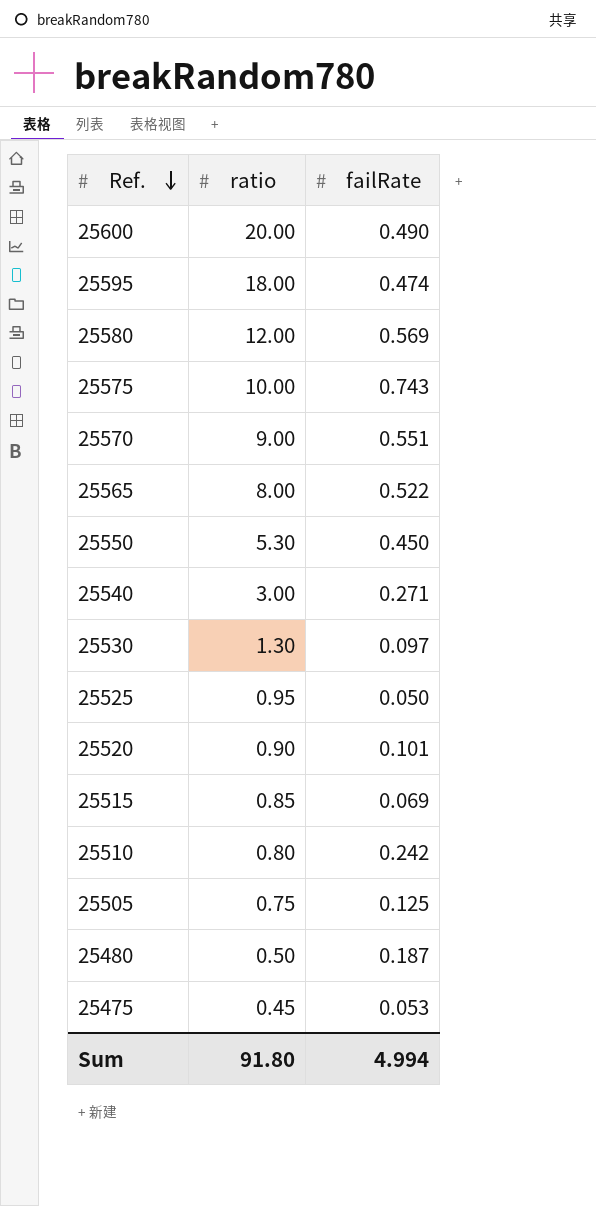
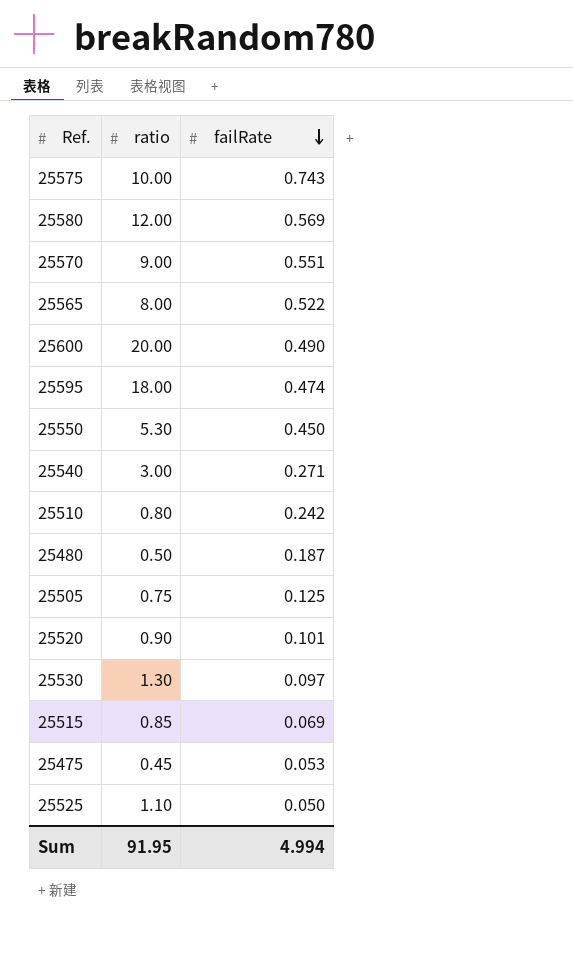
row order: Ref. descending -> failRate descending
25525 | ratio: 0.95 -> 1.10
Sum | ratio: 91.80 -> 91.95

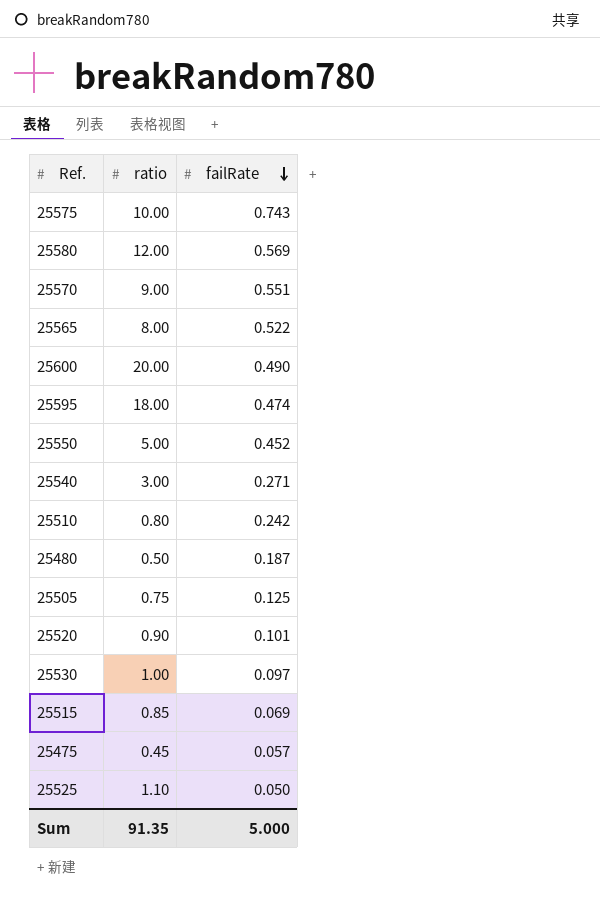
25550 | ratio: 5.30 -> 5.00
25550 | failRate: 0.450 -> 0.452
25530 | ratio: 1.30 -> 1.00
25475 | failRate: 0.053 -> 0.057
Sum | ratio: 91.95 -> 91.35
Sum | failRate: 4.994 -> 5.000

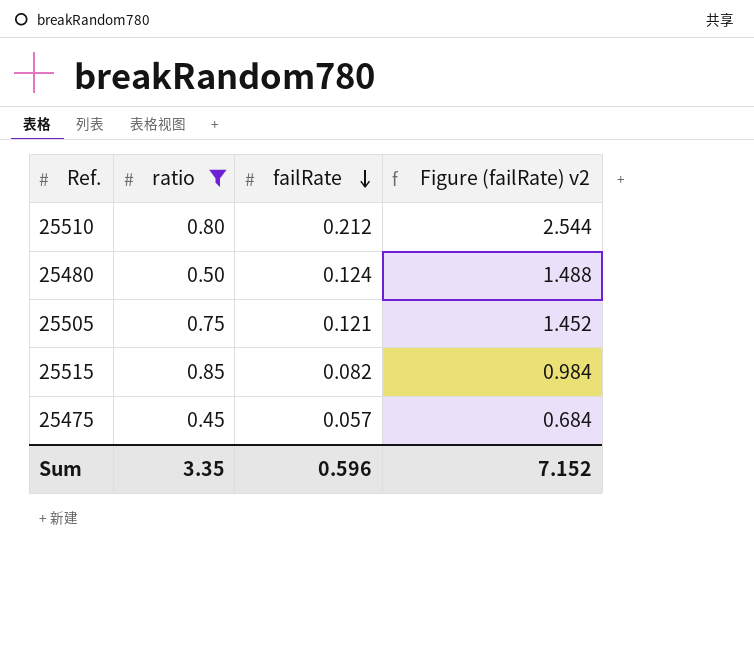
filter: none -> ratio <= 0.85
column Figure (failRate) v2 | formula: none -> [failRate] * 12
25510 | failRate: 0.242 -> 0.212
25480 | failRate: 0.187 -> 0.124
25505 | failRate: 0.125 -> 0.121
25515 | failRate: 0.069 -> 0.082
Sum | ratio: 91.35 -> 3.35
Sum | failRate: 5.000 -> 0.596

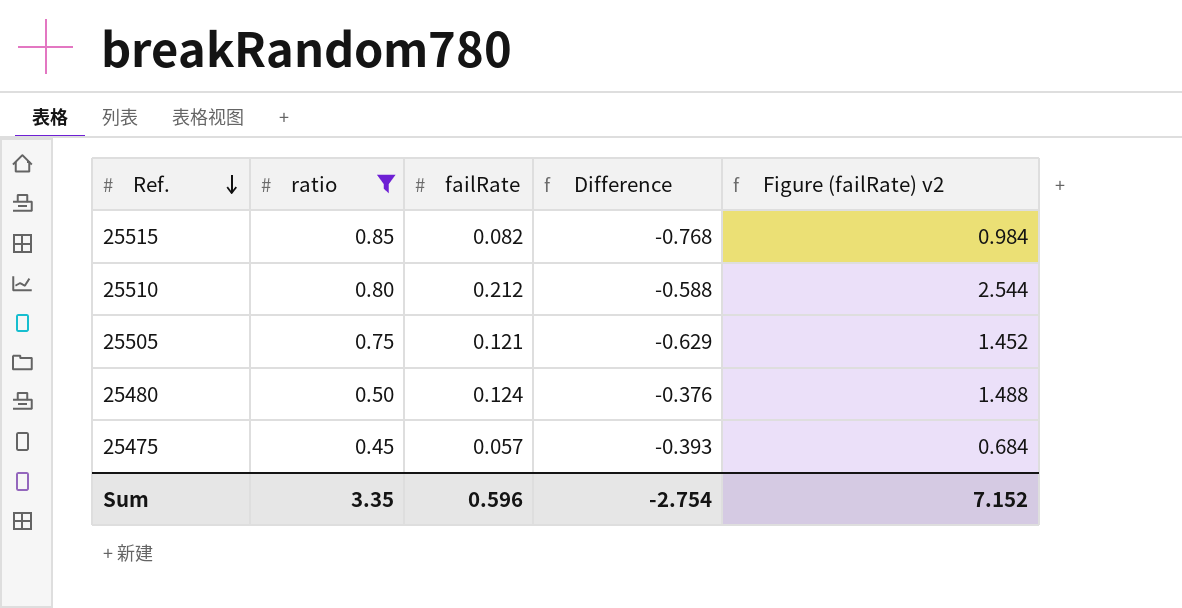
row order: failRate descending -> Ref. descending
column Difference | formula: none -> [failRate] - [ratio]

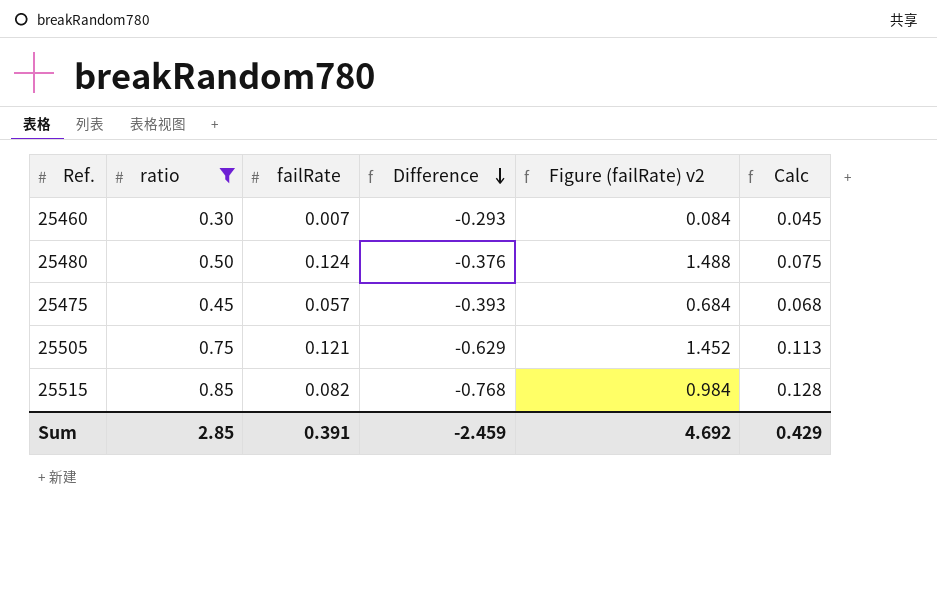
row order: Ref. descending -> Difference descending
column Calc | formula: none -> [ratio] * 0.15
row 25510: 0.80 | 0.212 | -0.588 | 2.544 -> none
row 25460: none -> 0.30 | 0.007 | -0.293 | 0.084 | 0.045
Sum | ratio: 3.35 -> 2.85
Sum | failRate: 0.596 -> 0.391
Sum | Difference: -2.754 -> -2.459
Sum | Figure (failRate) v2: 7.152 -> 4.692

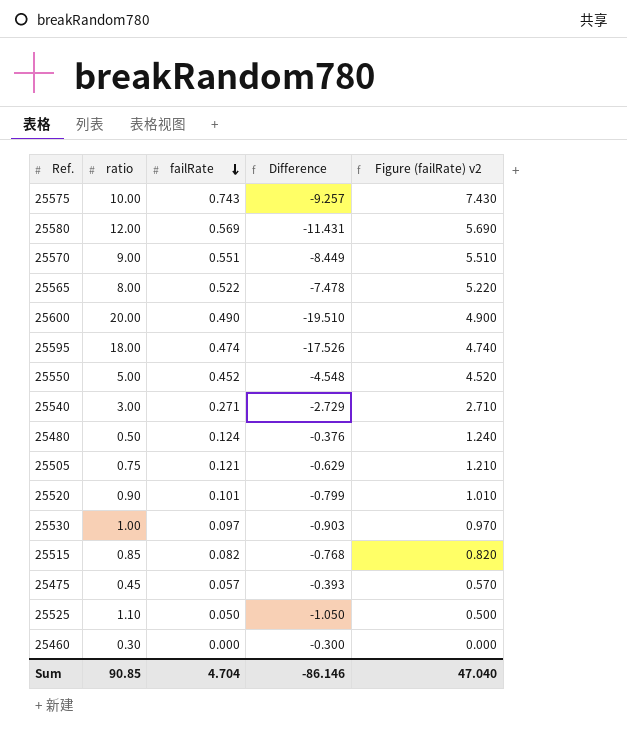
filter: ratio <= 0.85 -> none
row order: Difference descending -> failRate descending
column Calc | formula: [ratio] * 0.15 -> none
column Figure (failRate) v2 | formula: [failRate] * 12 -> [failRate] * 10
25460 | failRate: 0.007 -> 0.000
25460 | Difference: -0.293 -> -0.300
Sum | ratio: 2.85 -> 90.85
Sum | failRate: 0.391 -> 4.704
Sum | Difference: -2.459 -> -86.146
Sum | Figure (failRate) v2: 4.692 -> 47.040

